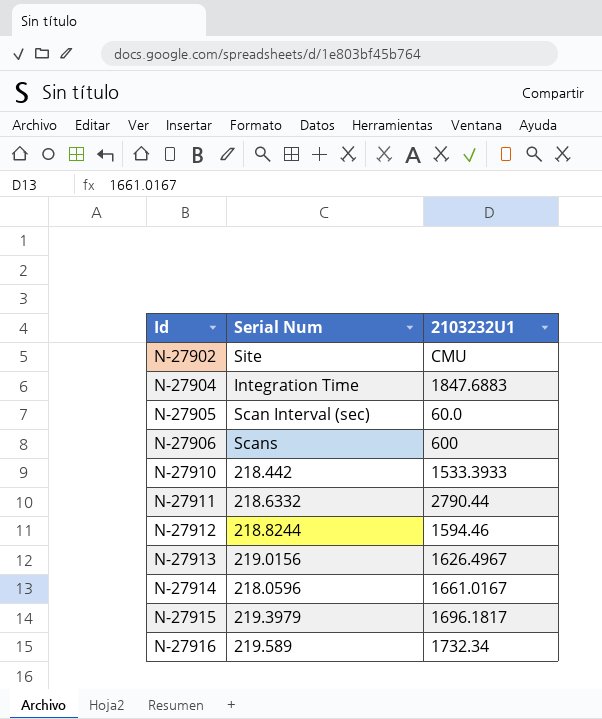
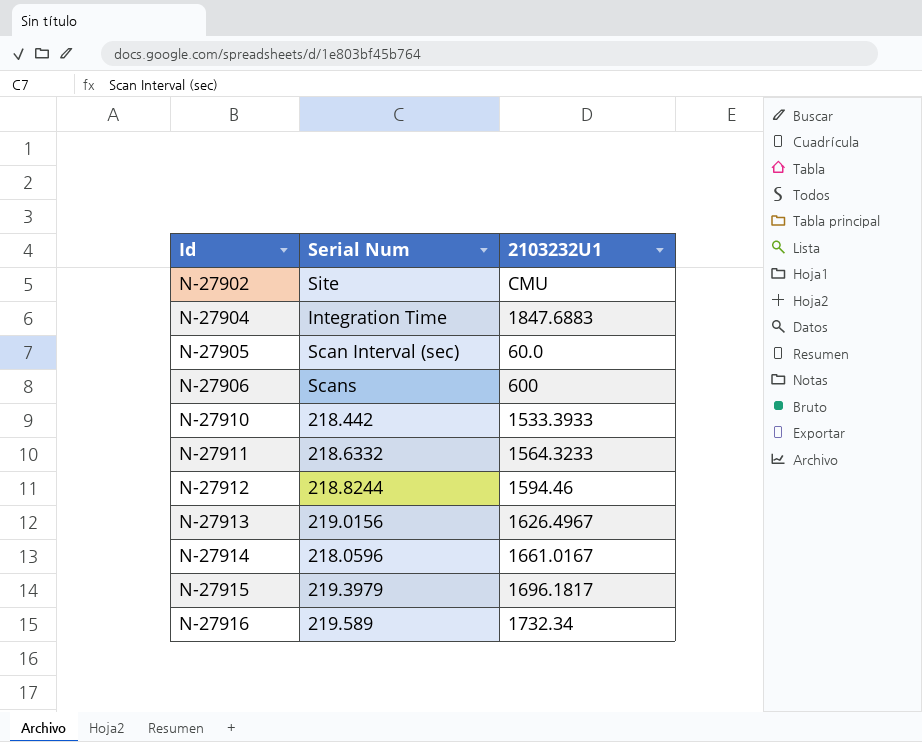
N-27911 | 2103232U1: 2790.44 -> 1564.3233

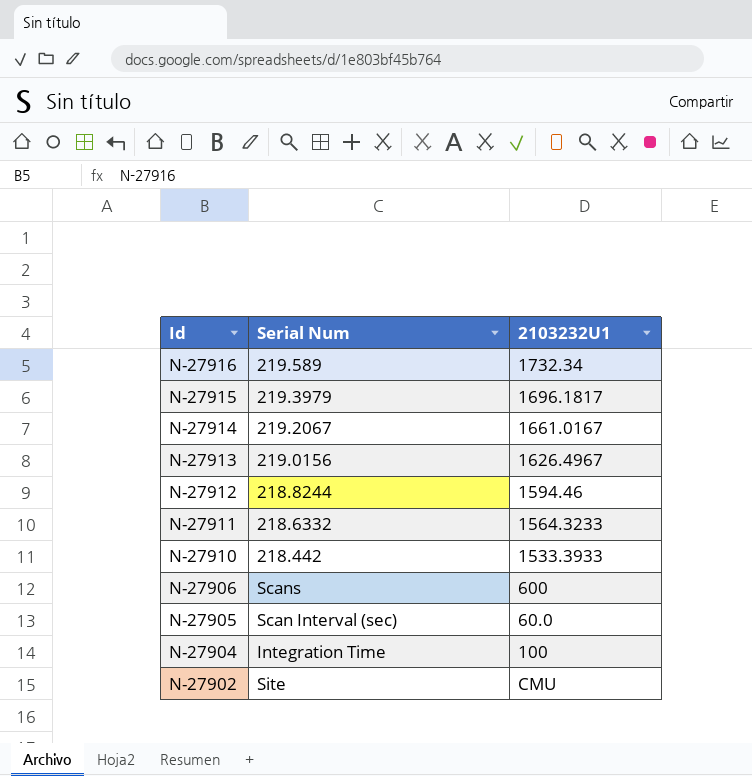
row order: Id ascending -> Id descending
N-27914 | Serial Num: 218.0596 -> 219.2067
N-27904 | 2103232U1: 1847.6883 -> 100

